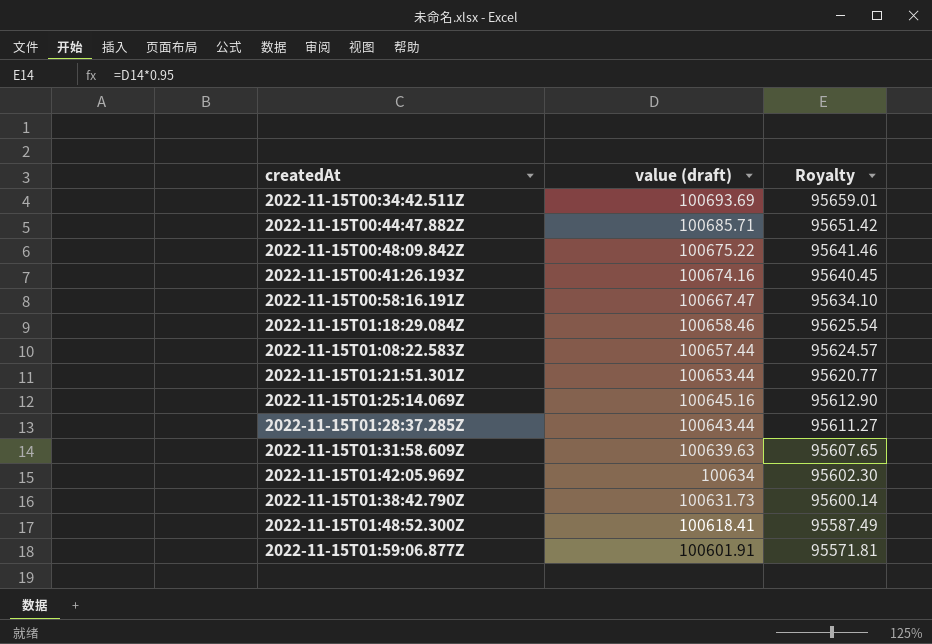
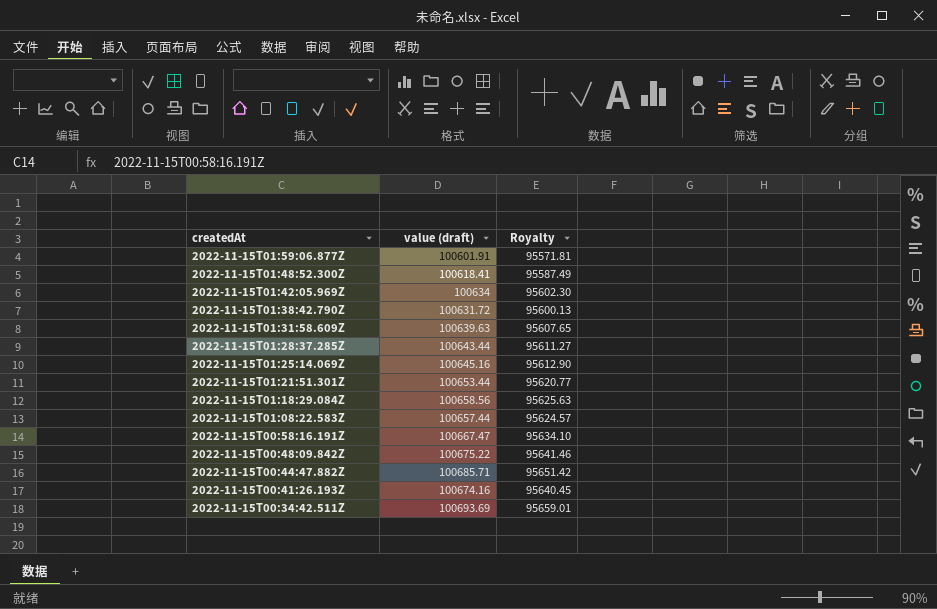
row order: value (draft) descending -> createdAt descending
2022-11-15T01:38:42.790Z | value (draft): 100631.73 -> 100631.72
2022-11-15T01:38:42.790Z | Royalty: 95600.14 -> 95600.13
2022-11-15T01:18:29.084Z | value (draft): 100658.46 -> 100658.56
2022-11-15T01:18:29.084Z | Royalty: 95625.54 -> 95625.63

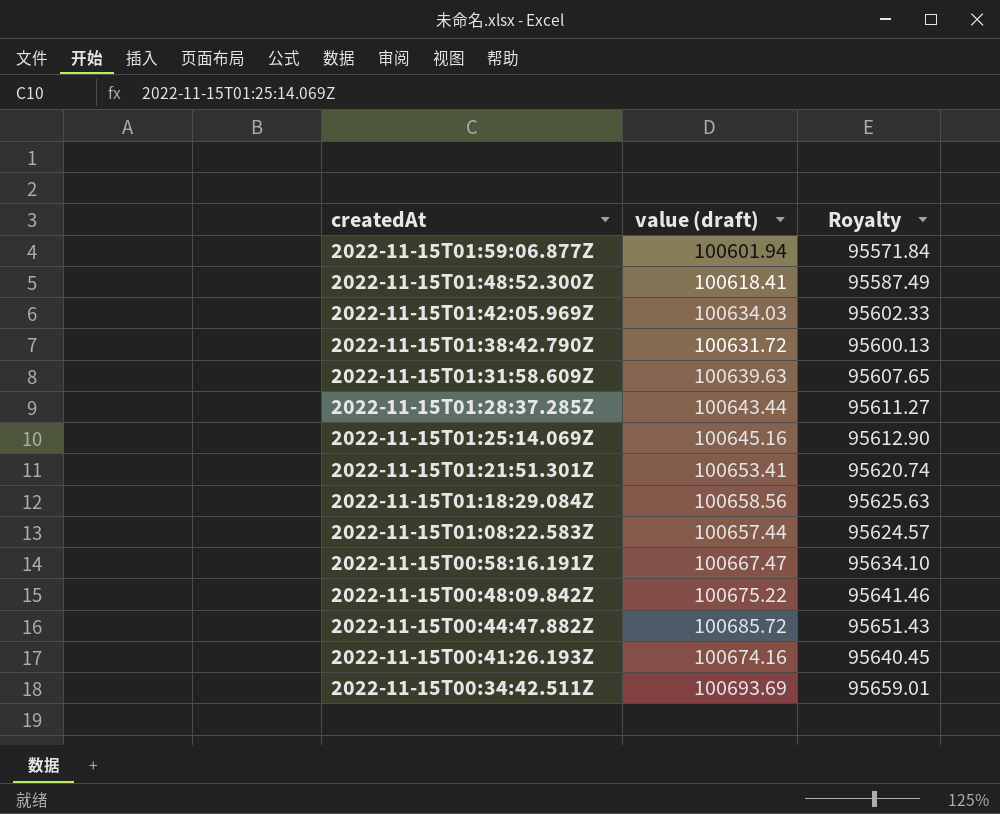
2022-11-15T01:59:06.877Z | value (draft): 100601.91 -> 100601.94
2022-11-15T01:59:06.877Z | Royalty: 95571.81 -> 95571.84
2022-11-15T01:42:05.969Z | value (draft): 100634 -> 100634.03
2022-11-15T01:42:05.969Z | Royalty: 95602.30 -> 95602.33
2022-11-15T01:21:51.301Z | value (draft): 100653.44 -> 100653.41
2022-11-15T01:21:51.301Z | Royalty: 95620.77 -> 95620.74
2022-11-15T00:44:47.882Z | value (draft): 100685.71 -> 100685.72
2022-11-15T00:44:47.882Z | Royalty: 95651.42 -> 95651.43

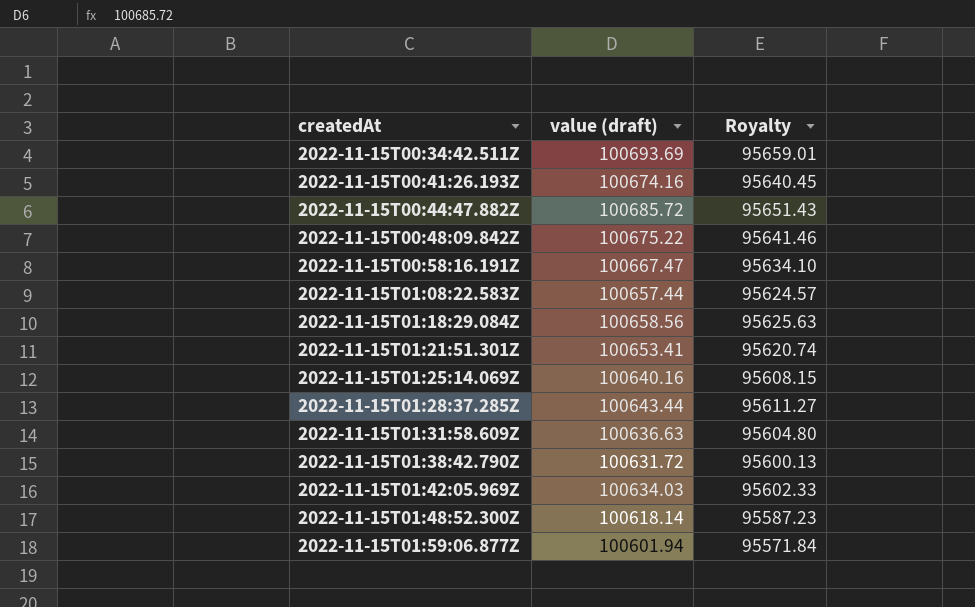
row order: createdAt descending -> createdAt ascending
2022-11-15T01:25:14.069Z | value (draft): 100645.16 -> 100640.16
2022-11-15T01:25:14.069Z | Royalty: 95612.90 -> 95608.15
2022-11-15T01:31:58.609Z | value (draft): 100639.63 -> 100636.63
2022-11-15T01:31:58.609Z | Royalty: 95607.65 -> 95604.80
2022-11-15T01:48:52.300Z | value (draft): 100618.41 -> 100618.14
2022-11-15T01:48:52.300Z | Royalty: 95587.49 -> 95587.23

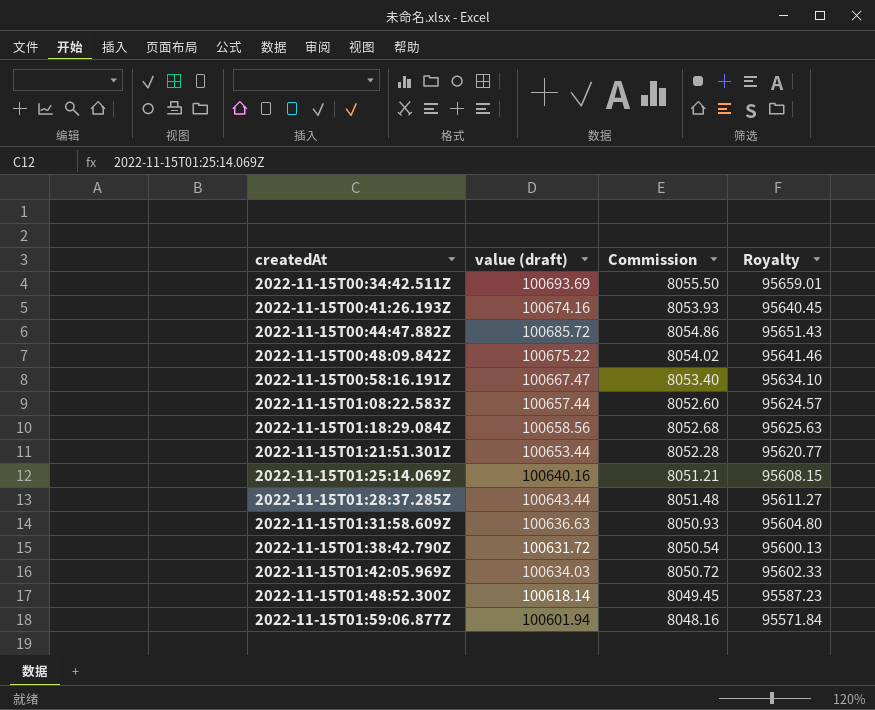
column Commission | formula: none -> [value (draft)] * 0.08
2022-11-15T01:21:51.301Z | value (draft): 100653.41 -> 100653.44
2022-11-15T01:21:51.301Z | Royalty: 95620.74 -> 95620.77

